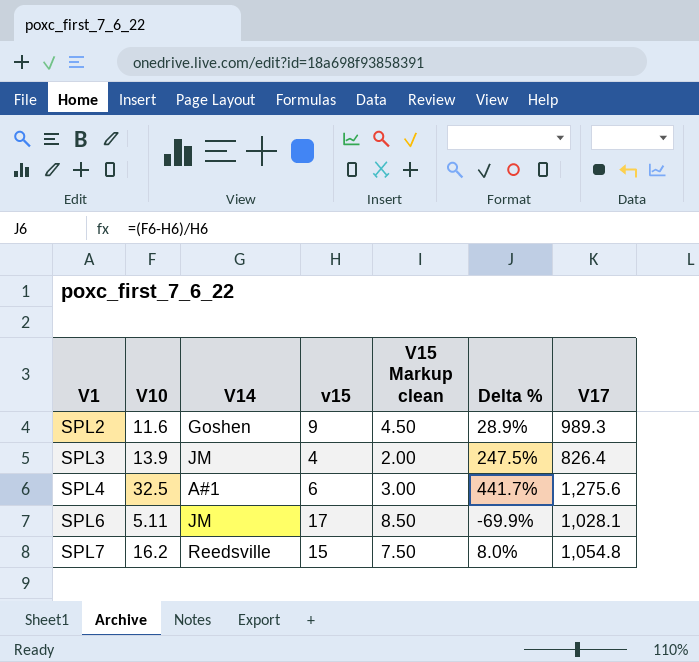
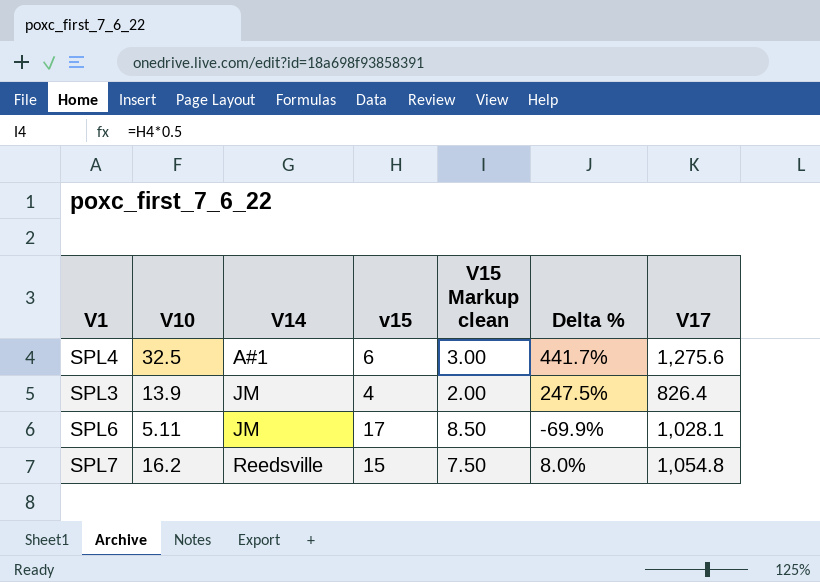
row order: V1 ascending -> V14 ascending
row SPL2: 11.6 | Goshen | 9 | 4.50 | 28.9% | 989.3 -> none

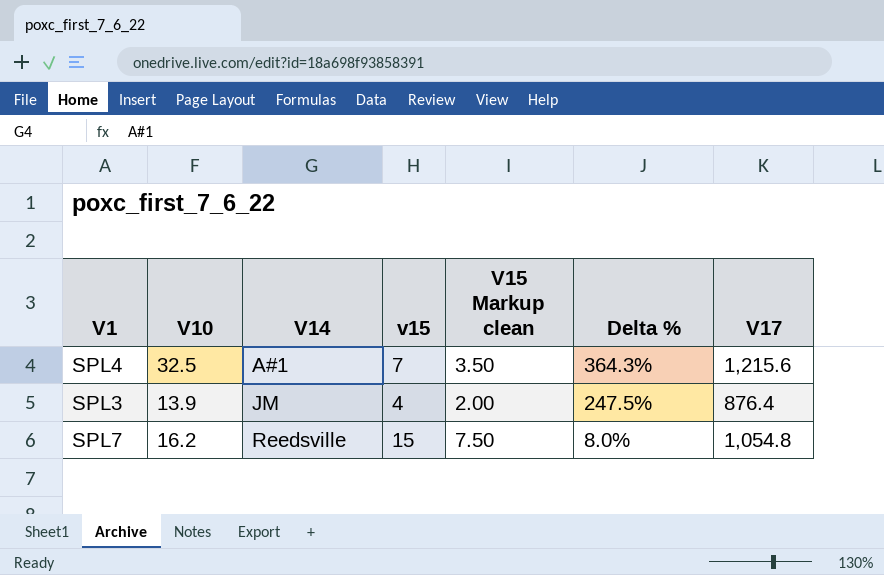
row SPL6: 5.11 | JM | 17 | 8.50 | -69.9% | 1,028.1 -> none
SPL4 | v15: 6 -> 7
SPL4 | V15 Markup clean: 3.00 -> 3.50
SPL4 | Delta %: 441.7% -> 364.3%
SPL4 | V17: 1,275.6 -> 1,215.6
SPL3 | V17: 826.4 -> 876.4

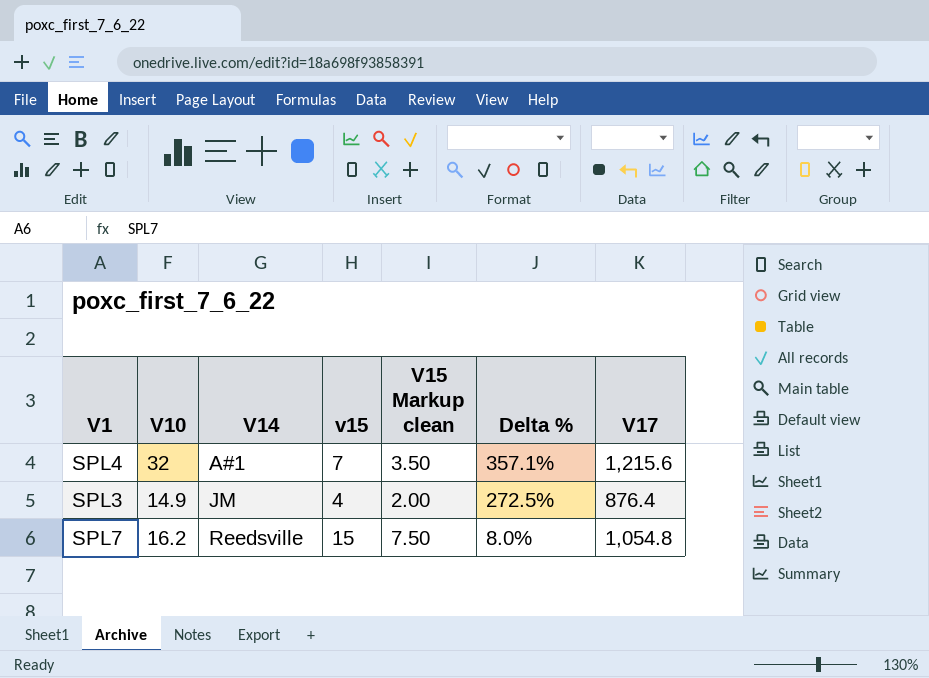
SPL4 | V10: 32.5 -> 32
SPL4 | Delta %: 364.3% -> 357.1%
SPL3 | V10: 13.9 -> 14.9
SPL3 | Delta %: 247.5% -> 272.5%

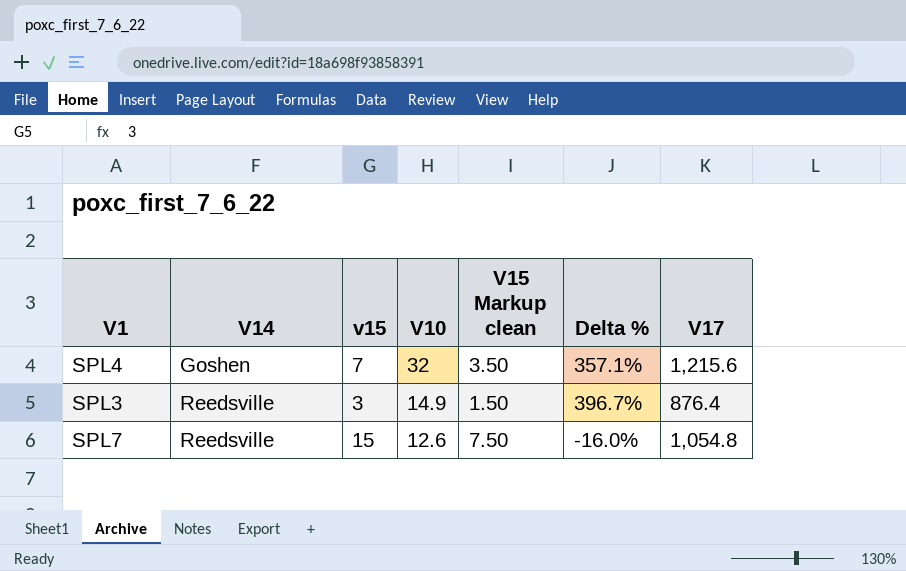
column V10 | position: 2 -> 4
SPL4 | V14: A#1 -> Goshen
SPL3 | V14: JM -> Reedsville
SPL3 | v15: 4 -> 3
SPL3 | V15 Markup clean: 2.00 -> 1.50
SPL3 | Delta %: 272.5% -> 396.7%
SPL7 | V10: 16.2 -> 12.6
SPL7 | Delta %: 8.0% -> -16.0%

